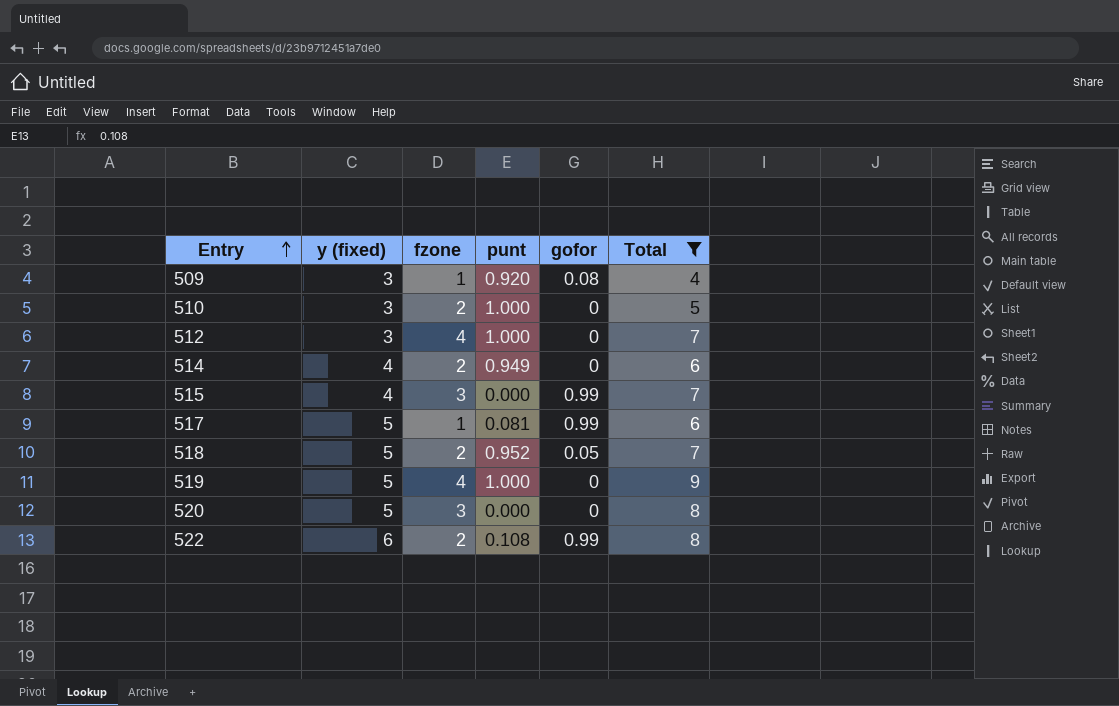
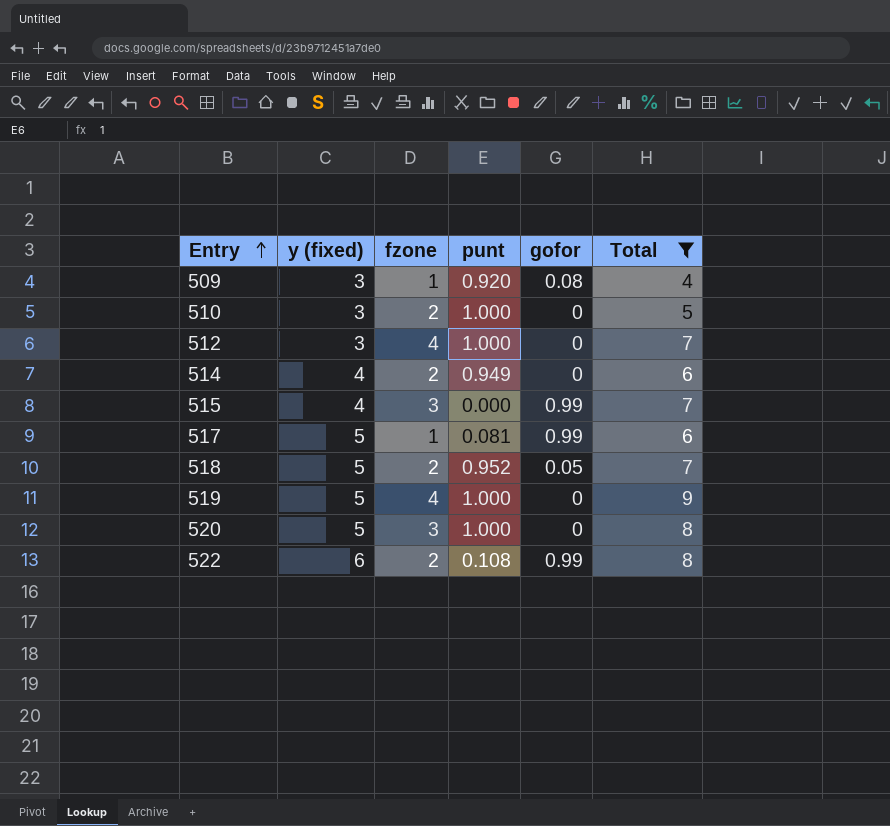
520 | punt: 0.000 -> 1.000

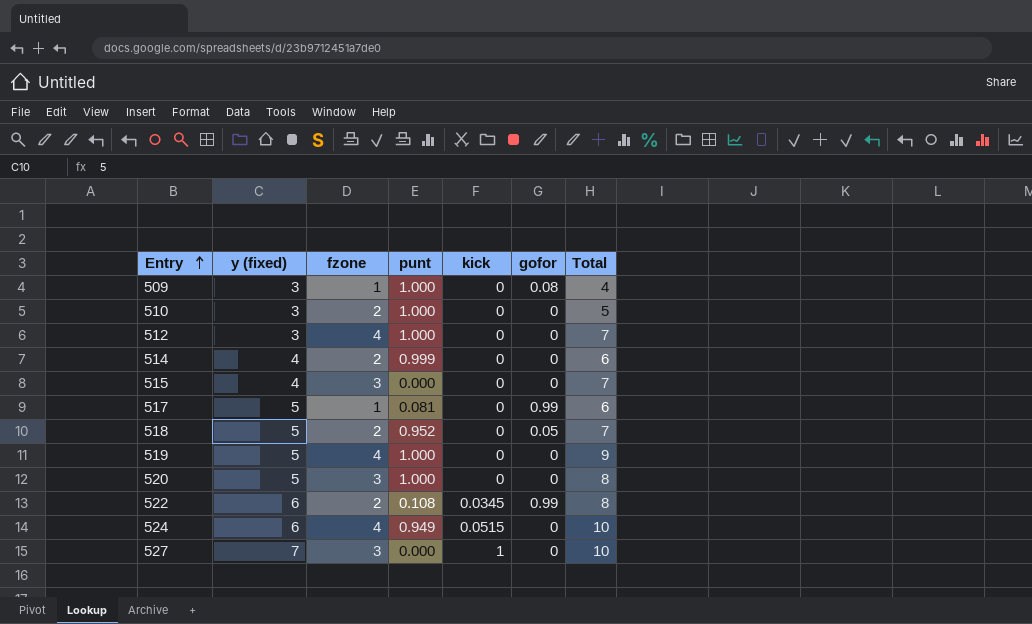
filter: Total != 10 -> none
column kick | position: none -> 5
509 | punt: 0.920 -> 1.000
514 | punt: 0.949 -> 0.999
515 | gofor: 0.99 -> 0

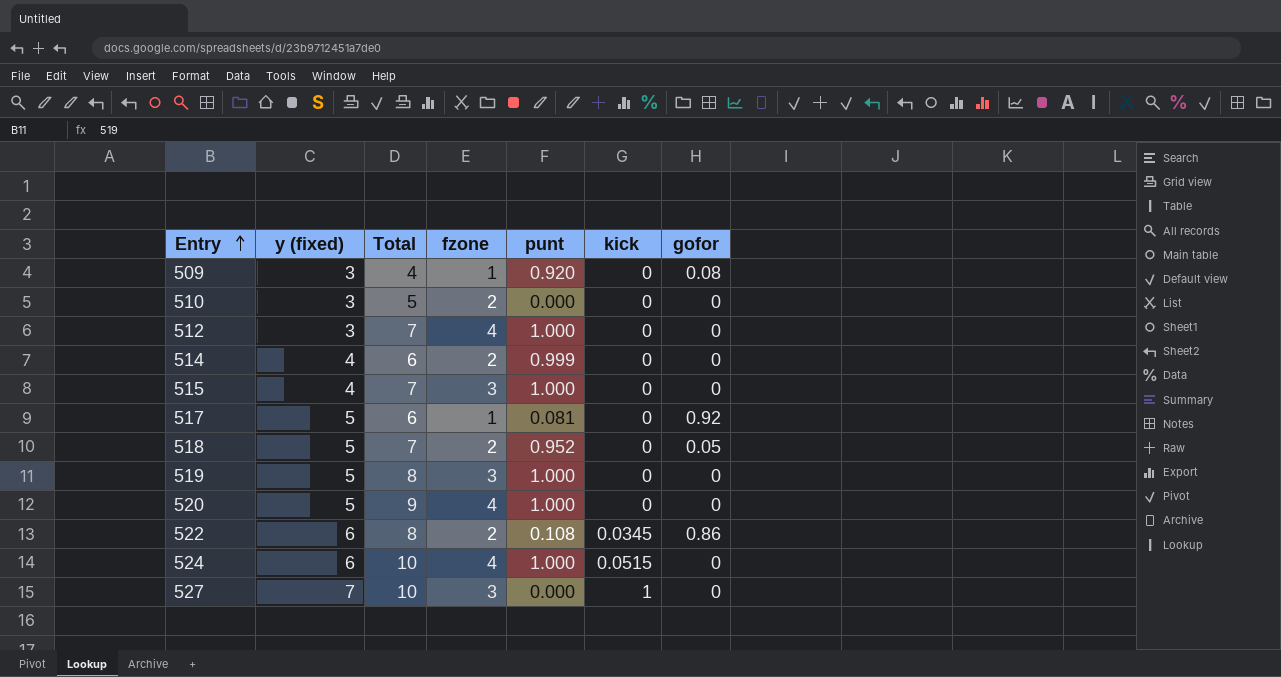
column Total | position: 7 -> 3
509 | punt: 1.000 -> 0.920
510 | punt: 1.000 -> 0.000
515 | punt: 0.000 -> 1.000
517 | gofor: 0.99 -> 0.92
519 | Total: 9 -> 8
519 | fzone: 4 -> 3
520 | Total: 8 -> 9
520 | fzone: 3 -> 4
522 | gofor: 0.99 -> 0.86
524 | punt: 0.949 -> 1.000

